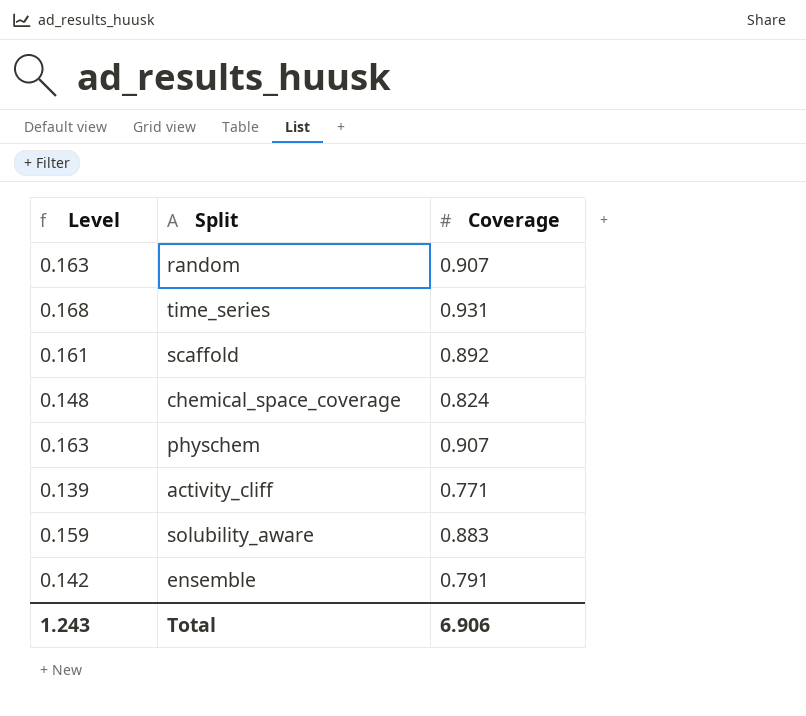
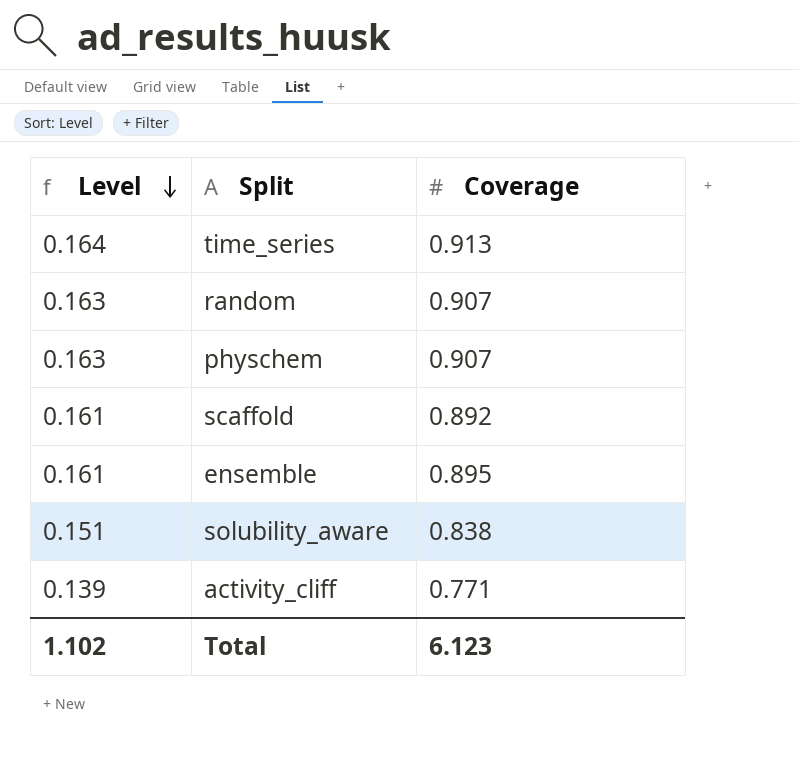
row order: none -> Level descending
row chemical_space_coverage: 0.148 | 0.824 -> none
time_series | Level: 0.168 -> 0.164
time_series | Coverage: 0.931 -> 0.913
ensemble | Level: 0.142 -> 0.161
ensemble | Coverage: 0.791 -> 0.895
solubility_aware | Level: 0.159 -> 0.151
solubility_aware | Coverage: 0.883 -> 0.838
Total | Level: 1.243 -> 1.102
Total | Coverage: 6.906 -> 6.123

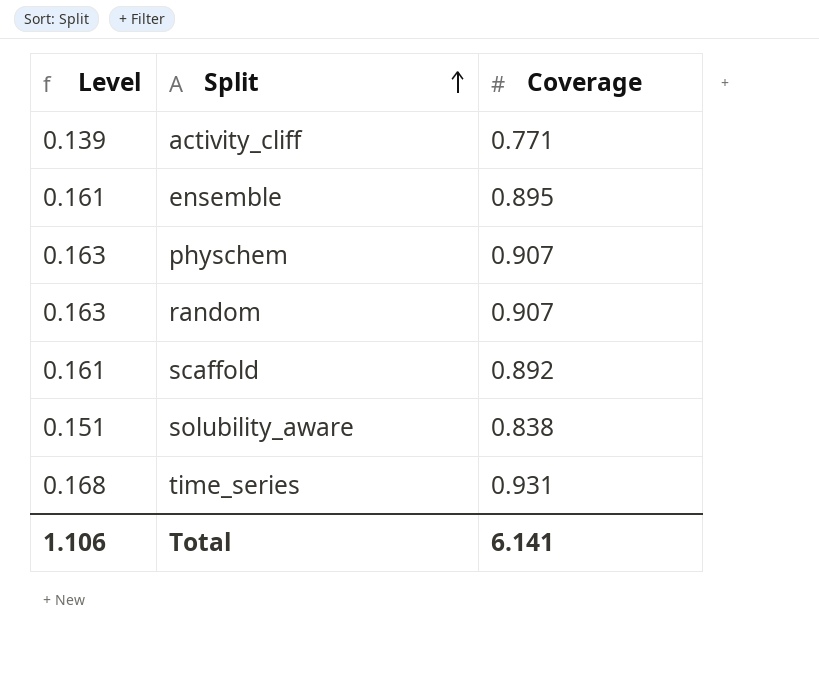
row order: Level descending -> Split ascending
time_series | Level: 0.164 -> 0.168
time_series | Coverage: 0.913 -> 0.931
Total | Level: 1.102 -> 1.106
Total | Coverage: 6.123 -> 6.141

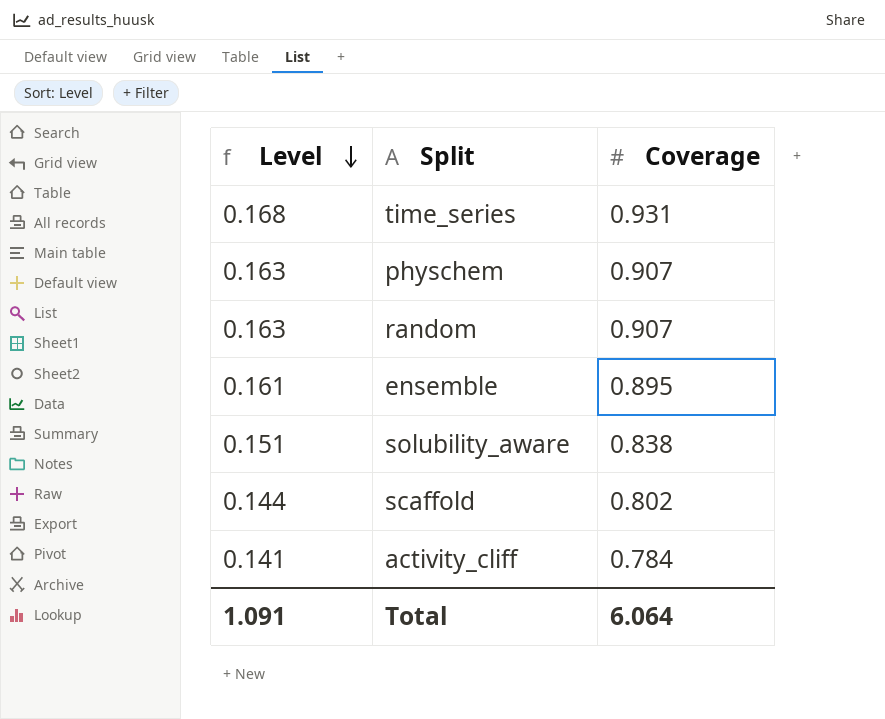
row order: Split ascending -> Level descending
scaffold | Level: 0.161 -> 0.144
scaffold | Coverage: 0.892 -> 0.802
activity_cliff | Level: 0.139 -> 0.141
activity_cliff | Coverage: 0.771 -> 0.784
Total | Level: 1.106 -> 1.091
Total | Coverage: 6.141 -> 6.064

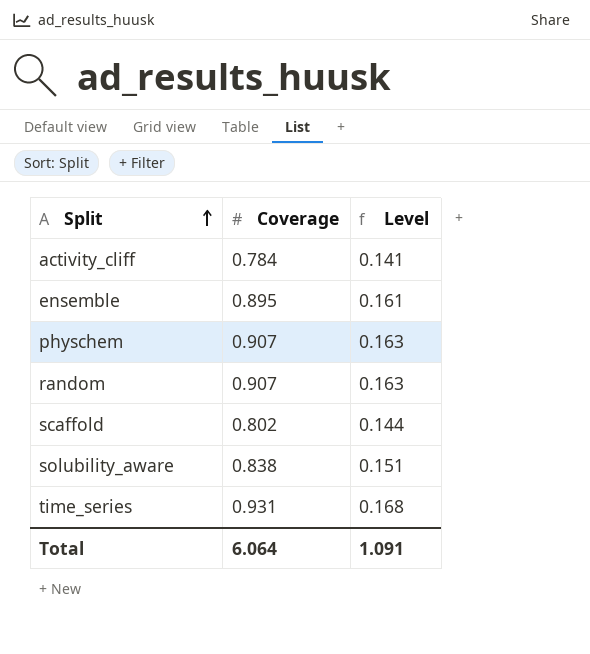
row order: Level descending -> Split ascending
column Level | position: 1 -> 3

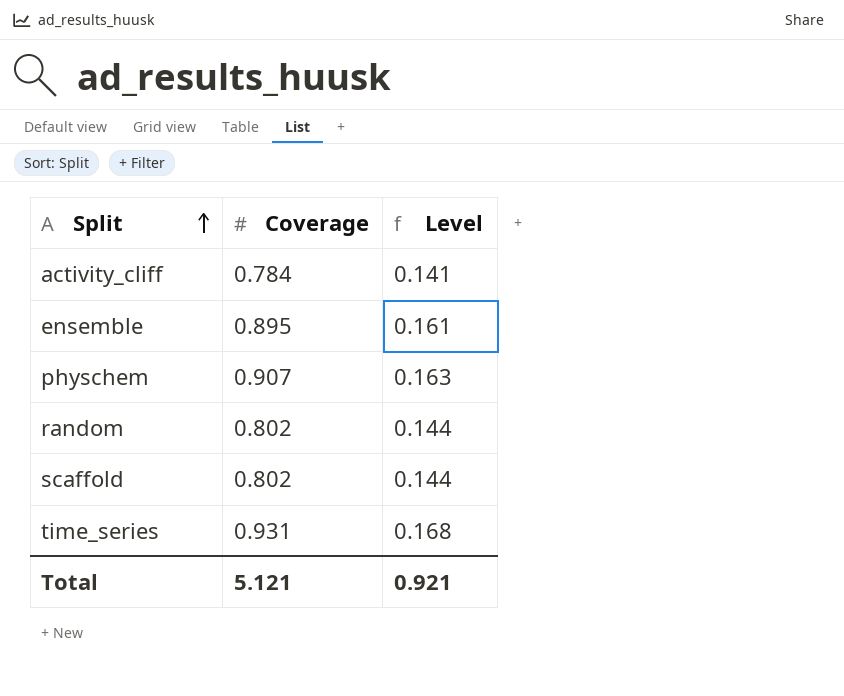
row solubility_aware: 0.838 | 0.151 -> none
random | Coverage: 0.907 -> 0.802
random | Level: 0.163 -> 0.144
Total | Coverage: 6.064 -> 5.121
Total | Level: 1.091 -> 0.921

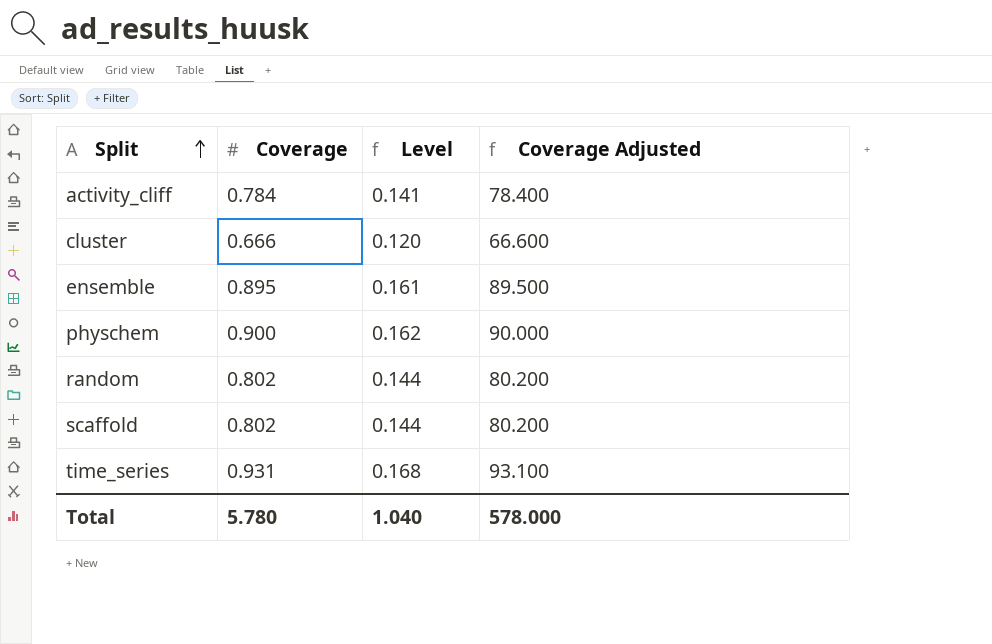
column Coverage Adjusted | formula: none -> [Coverage] * 100
row cluster: none -> 0.666 | 0.120 | 66.600
physchem | Coverage: 0.907 -> 0.900
physchem | Level: 0.163 -> 0.162
Total | Coverage: 5.121 -> 5.780
Total | Level: 0.921 -> 1.040

